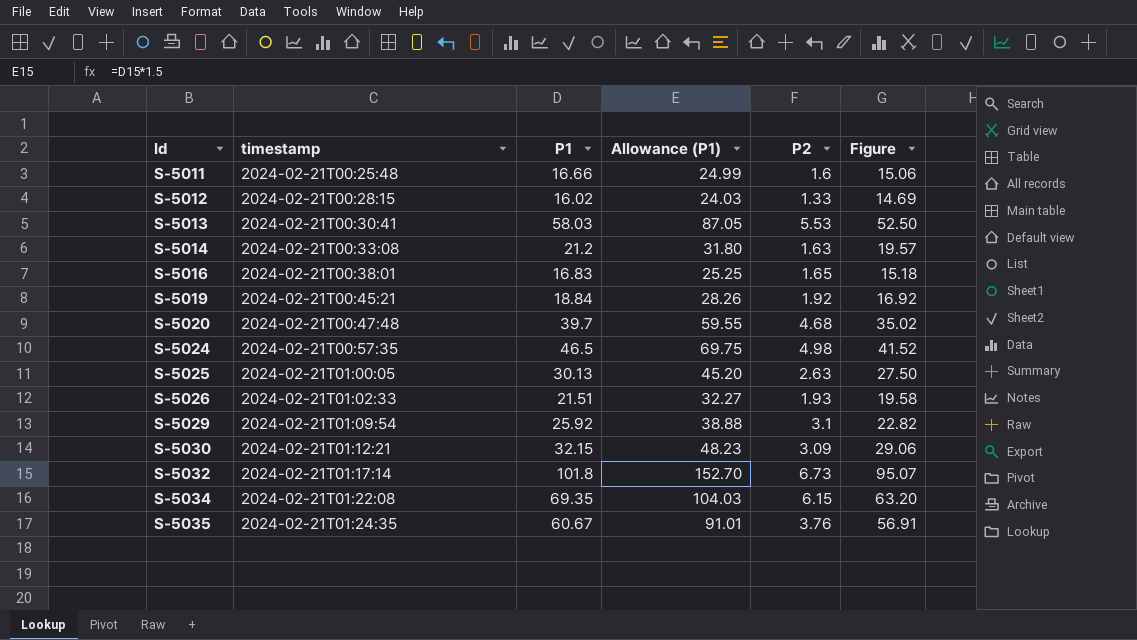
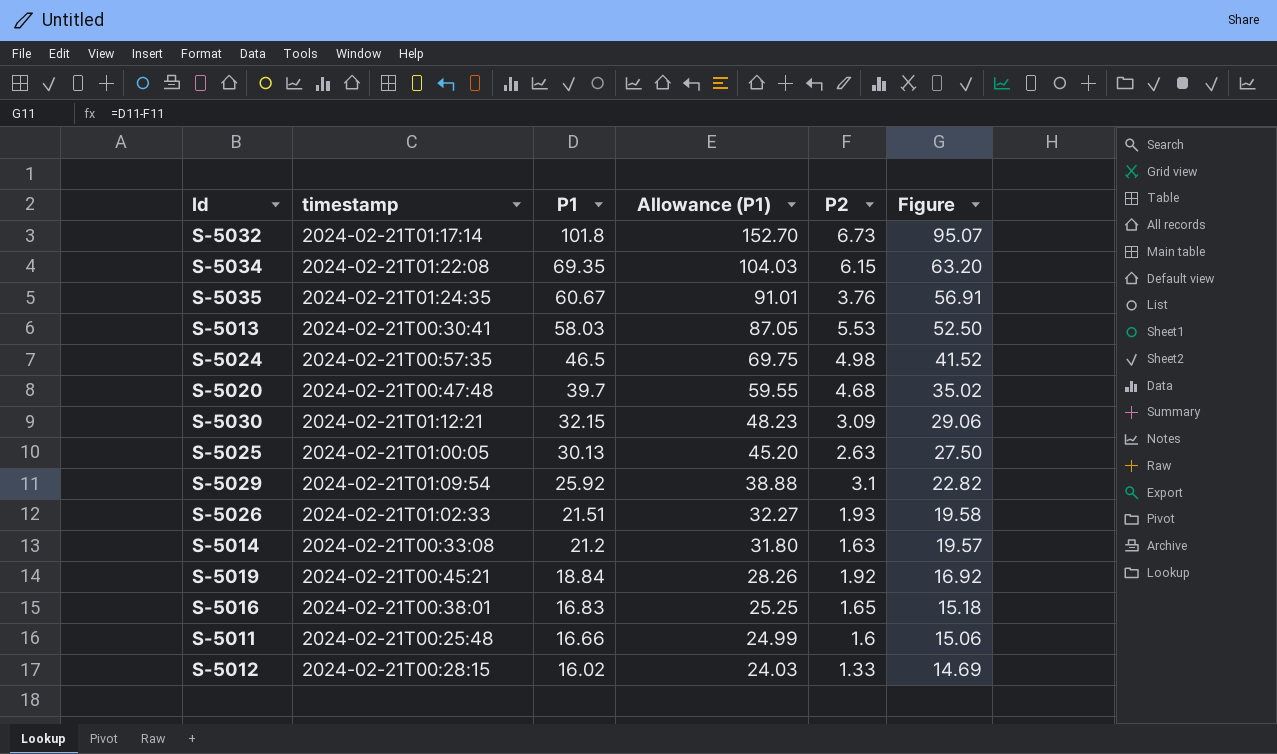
row order: Id ascending -> P1 descending

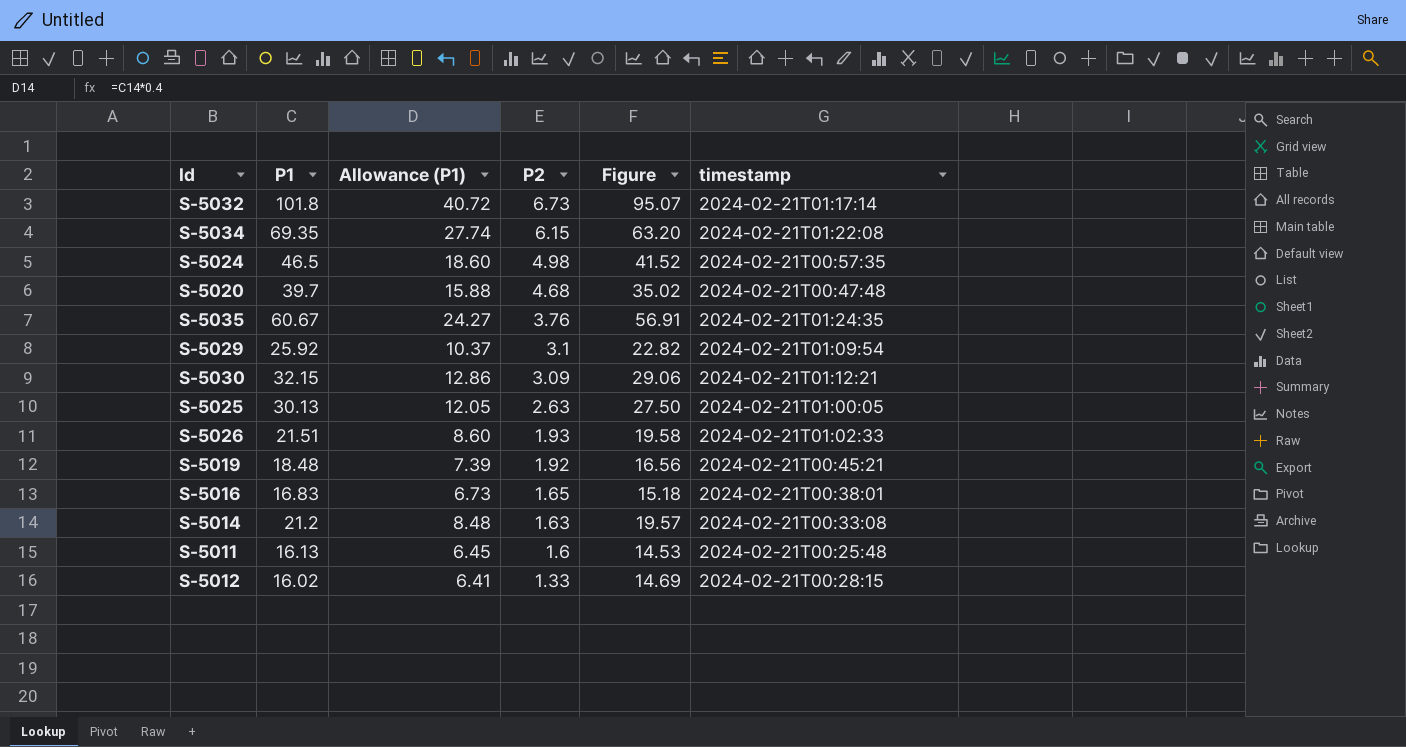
row order: P1 descending -> P2 descending
column Allowance (P1) | formula: [P1] * 1.5 -> [P1] * 0.4
column timestamp | position: 2 -> 6
row S-5013: 2024-02-21T00:30:41 | 58.03 | 87.05 | 5.53 | 52.50 -> none
S-5019 | P1: 18.84 -> 18.48
S-5019 | Figure: 16.92 -> 16.56
S-5011 | P1: 16.66 -> 16.13
S-5011 | Figure: 15.06 -> 14.53

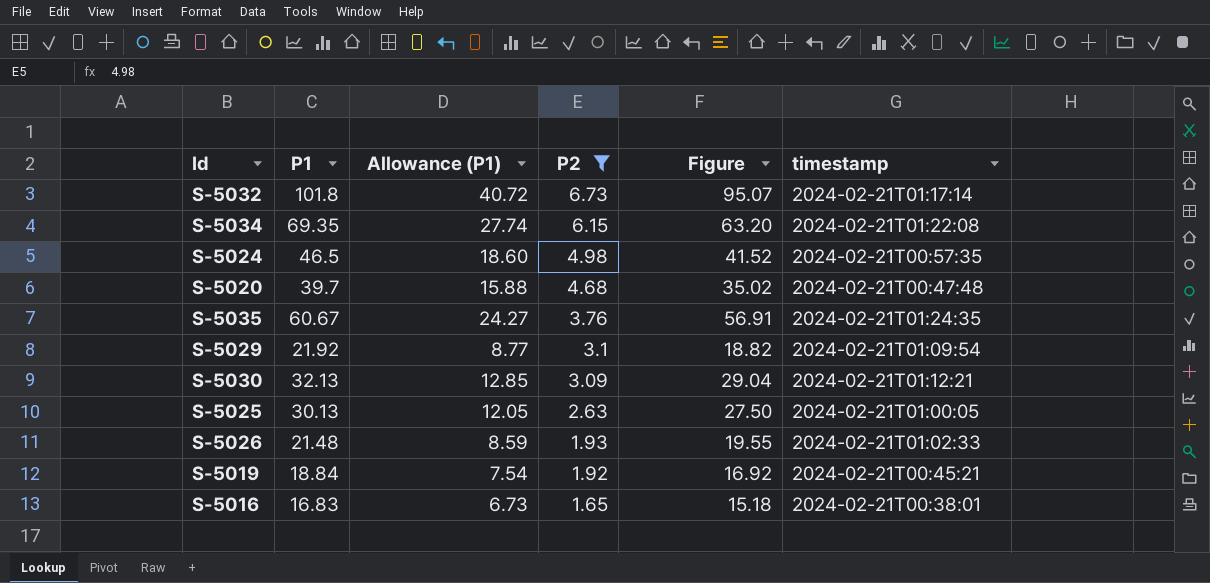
filter: none -> P2 >= 1.65
S-5029 | P1: 25.92 -> 21.92
S-5029 | Allowance (P1): 10.37 -> 8.77
S-5029 | Figure: 22.82 -> 18.82
S-5030 | P1: 32.15 -> 32.13
S-5030 | Allowance (P1): 12.86 -> 12.85
S-5030 | Figure: 29.06 -> 29.04
S-5026 | P1: 21.51 -> 21.48
S-5026 | Allowance (P1): 8.60 -> 8.59
S-5026 | Figure: 19.58 -> 19.55
S-5019 | P1: 18.48 -> 18.84
S-5019 | Allowance (P1): 7.39 -> 7.54
S-5019 | Figure: 16.56 -> 16.92

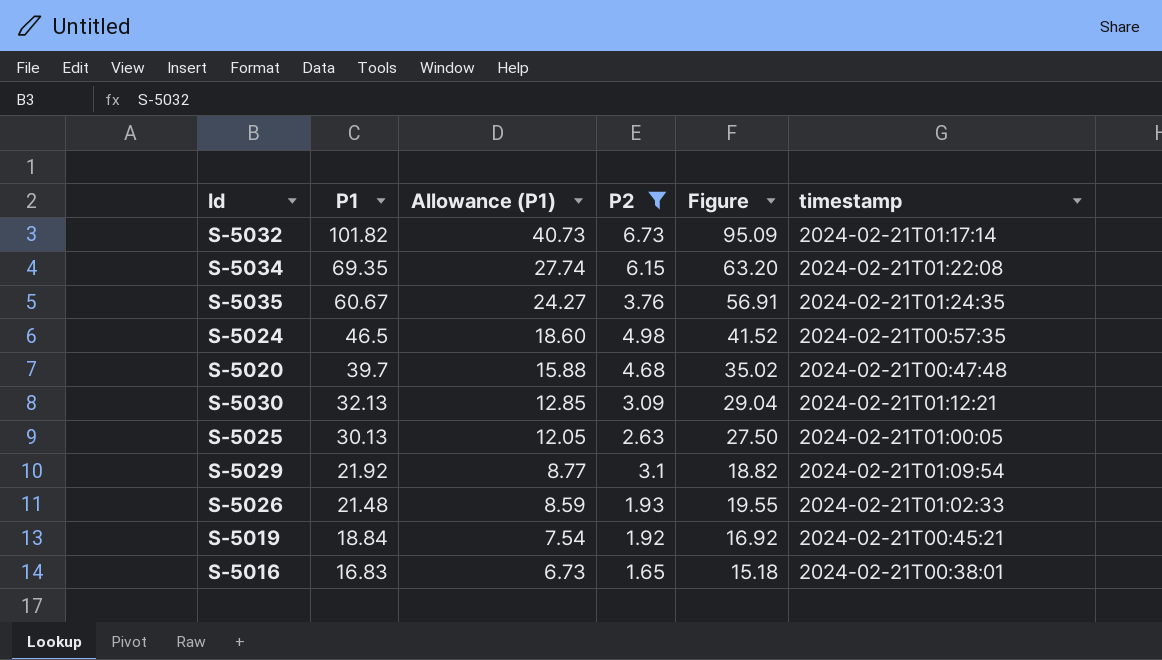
row order: P2 descending -> P1 descending
S-5032 | P1: 101.8 -> 101.82
S-5032 | Allowance (P1): 40.72 -> 40.73
S-5032 | Figure: 95.07 -> 95.09

